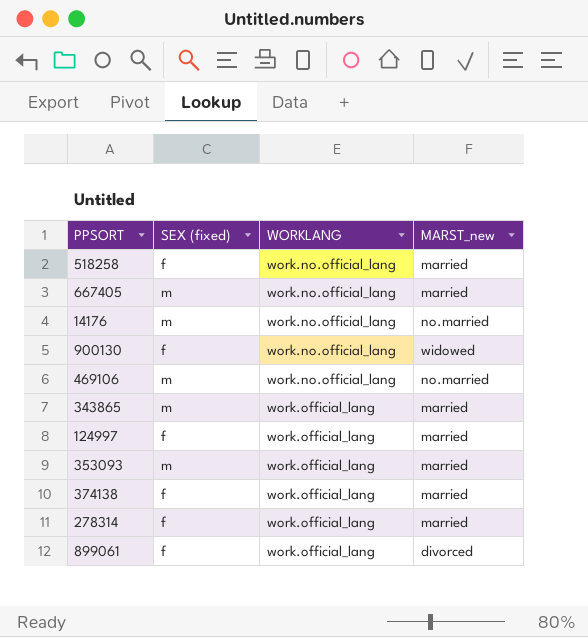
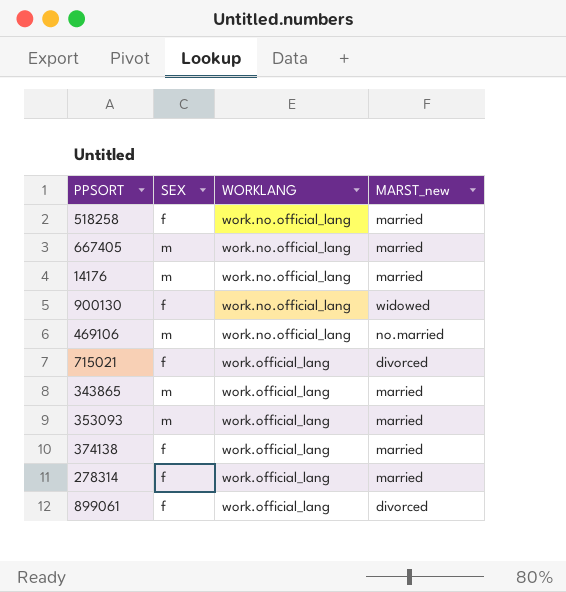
column name: SEX (fixed) -> SEX
row 124997: f | work.official_lang | married -> none
14176 | MARST_new: no.married -> married
row 715021: none -> f | work.official_lang | divorced

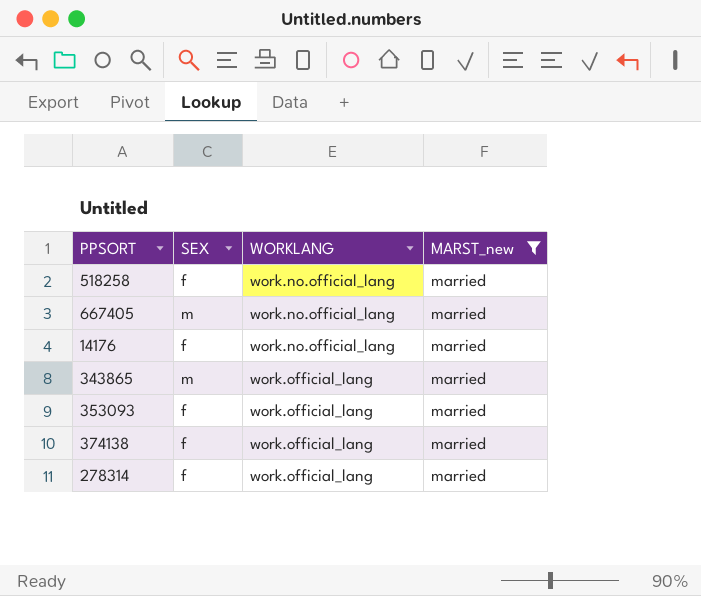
filter: none -> MARST_new = married
14176 | SEX: m -> f
353093 | SEX: m -> f

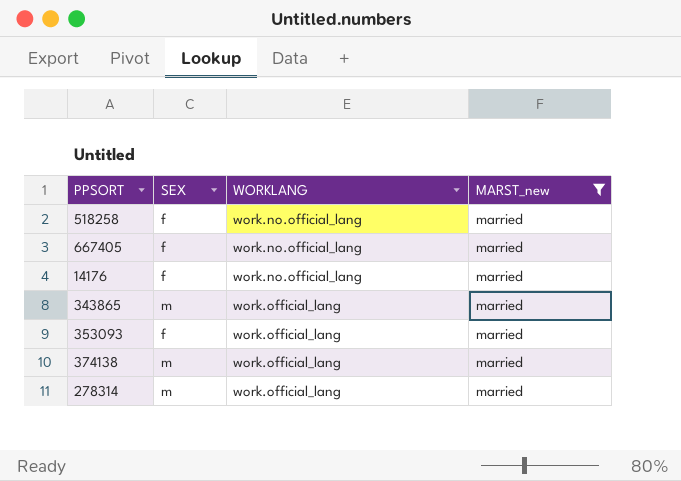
667405 | SEX: m -> f
374138 | SEX: f -> m
278314 | SEX: f -> m

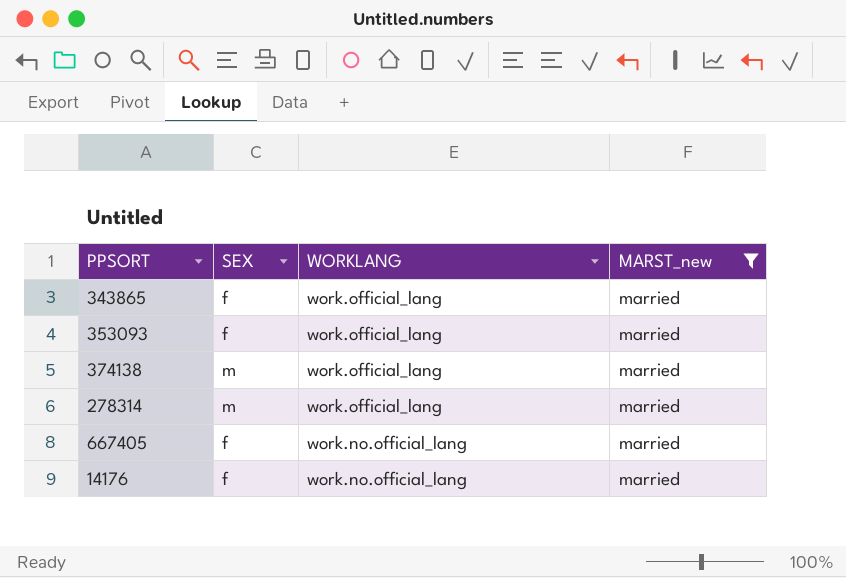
row order: WORKLANG ascending -> WORKLANG descending
row 518258: f | work.no.official_lang | married -> none
343865 | SEX: m -> f

